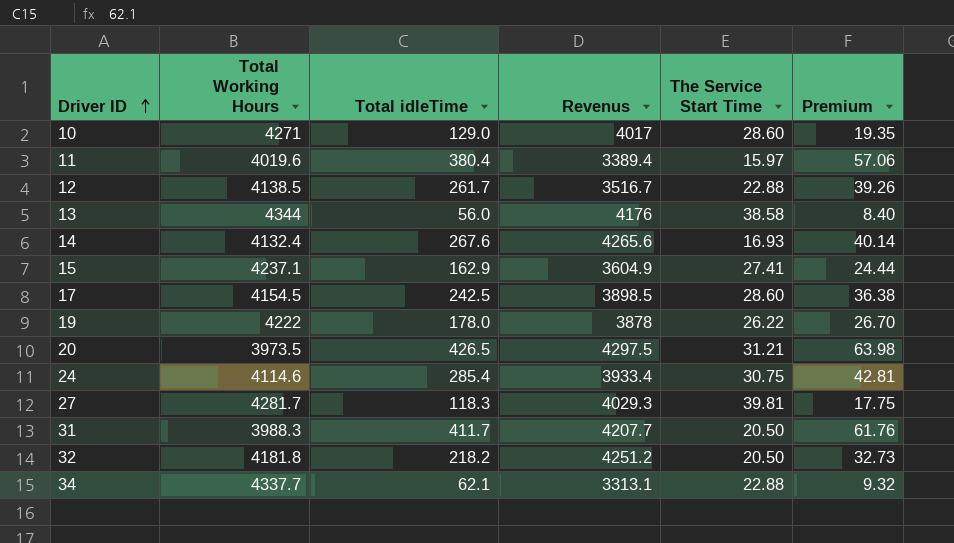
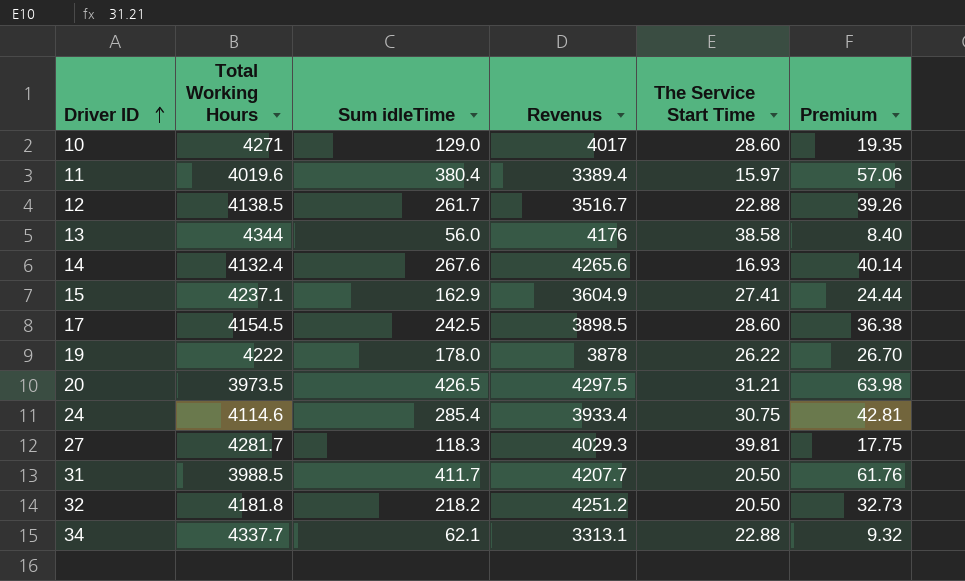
column name: Total idleTime -> Sum idleTime
31 | Total Working Hours: 3988.3 -> 3988.5

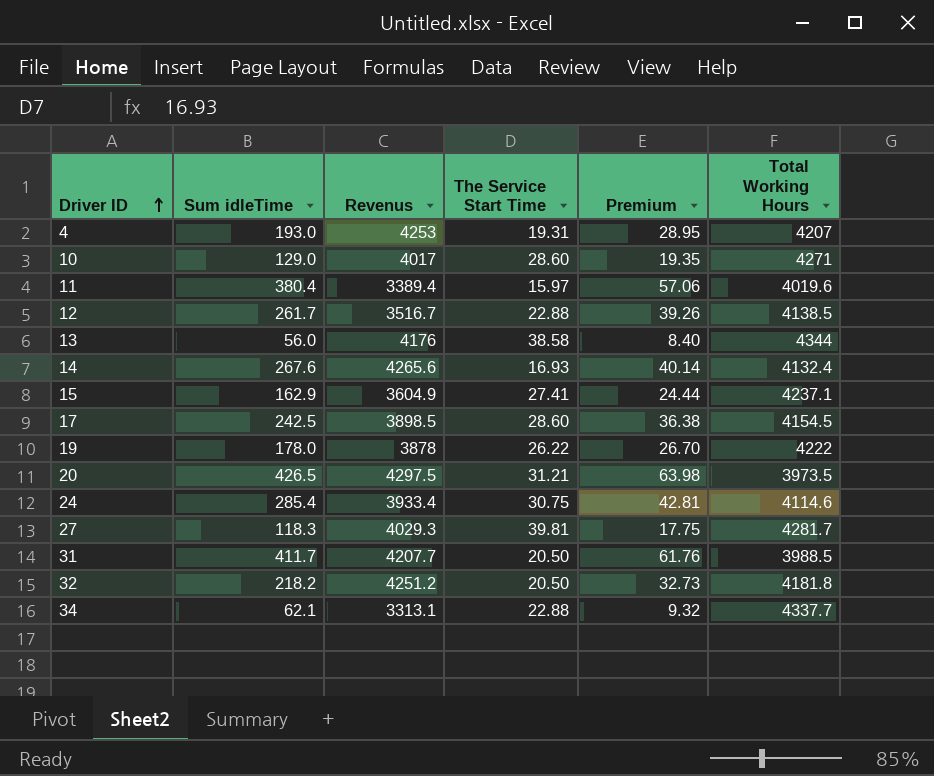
column Total Working Hours | position: 2 -> 6
row 4: none -> 193.0 | 4253 | 19.31 | 28.95 | 4207

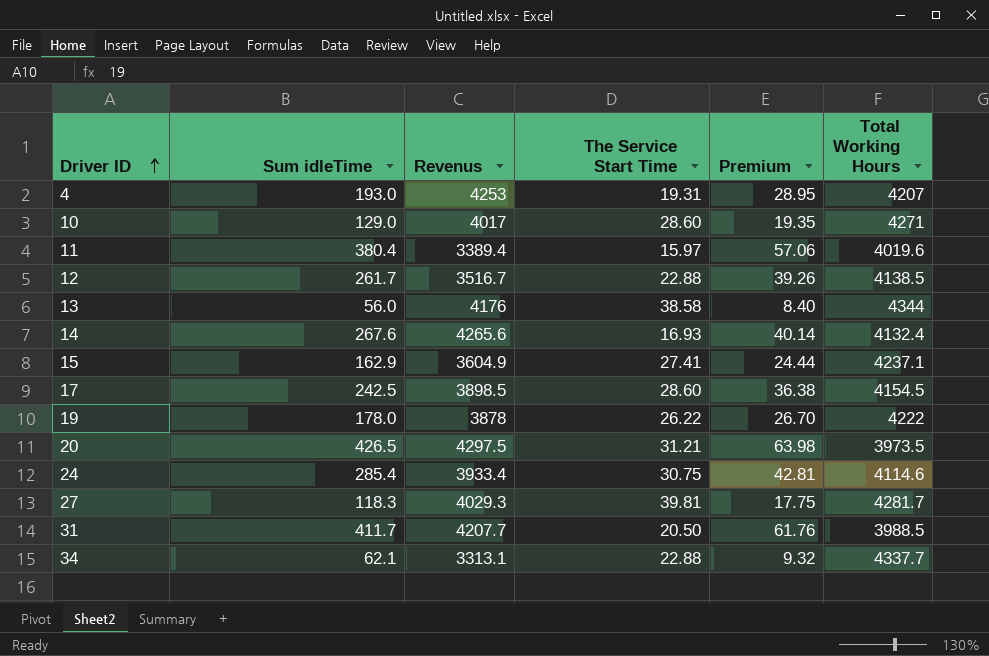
row 32: 218.2 | 4251.2 | 20.50 | 32.73 | 4181.8 -> none

